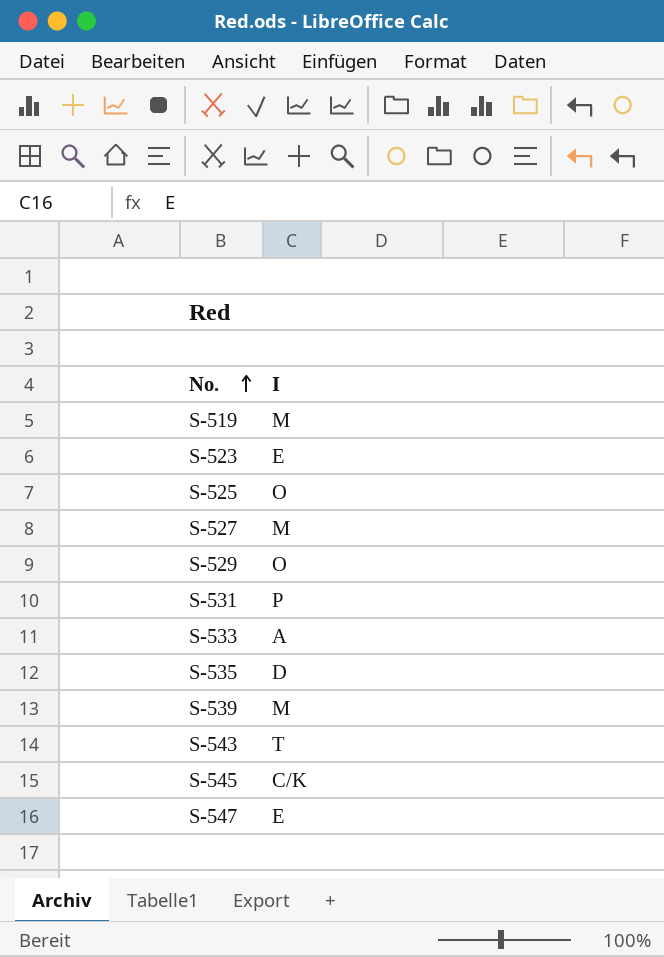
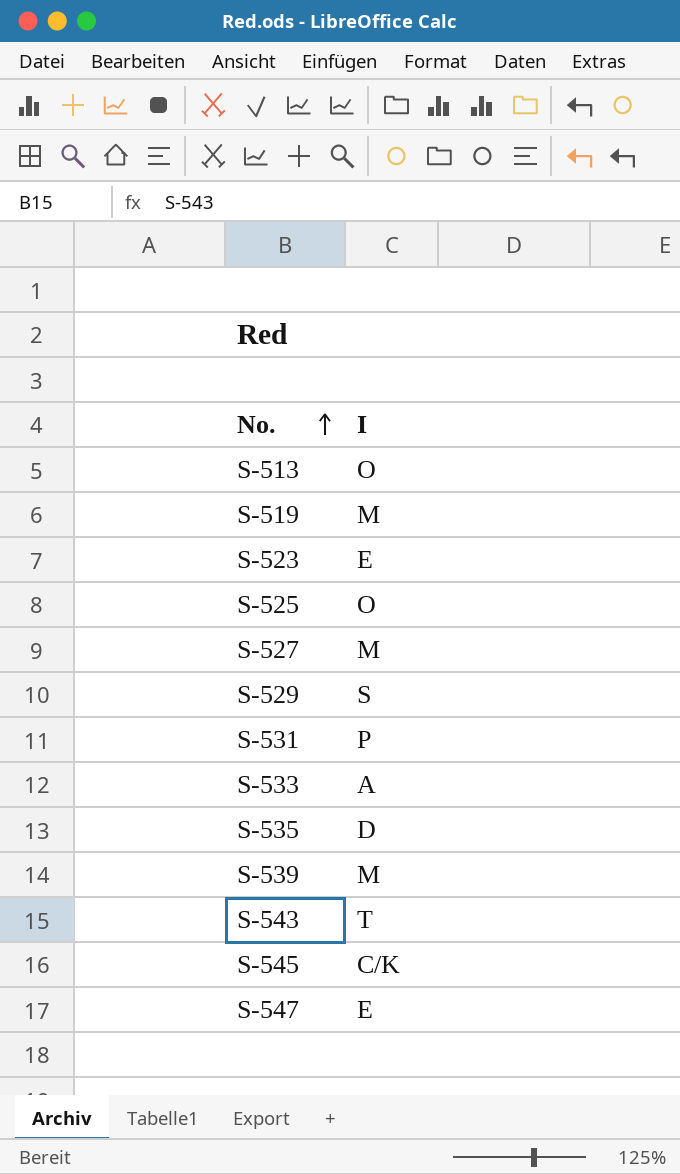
row S-513: none -> O
S-529 | I: O -> S

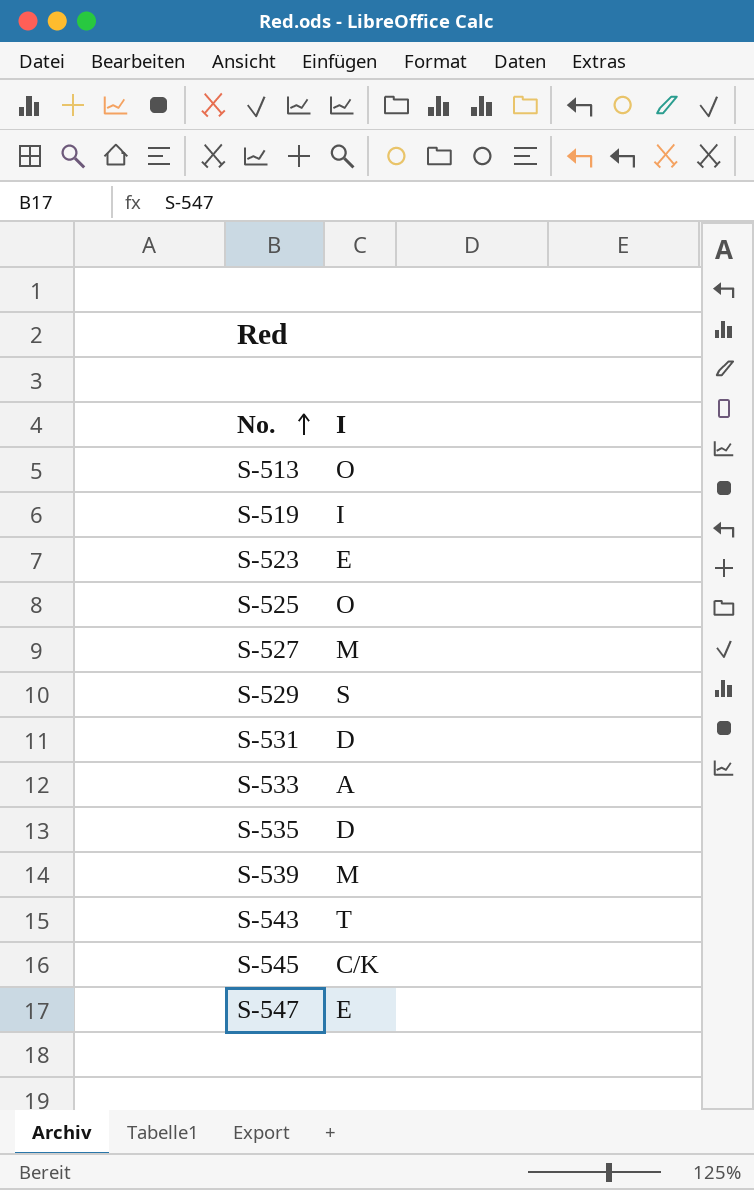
S-519 | I: M -> I
S-531 | I: P -> D

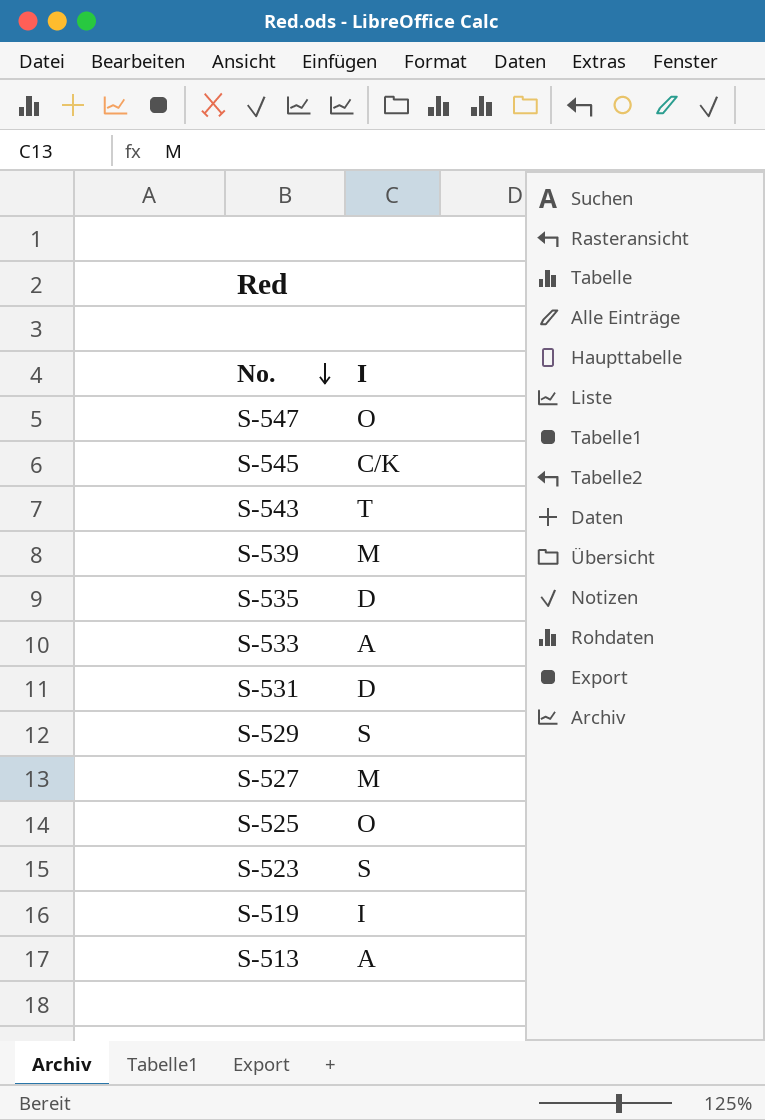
row order: No. ascending -> No. descending
S-547 | I: E -> O
S-523 | I: E -> S
S-513 | I: O -> A

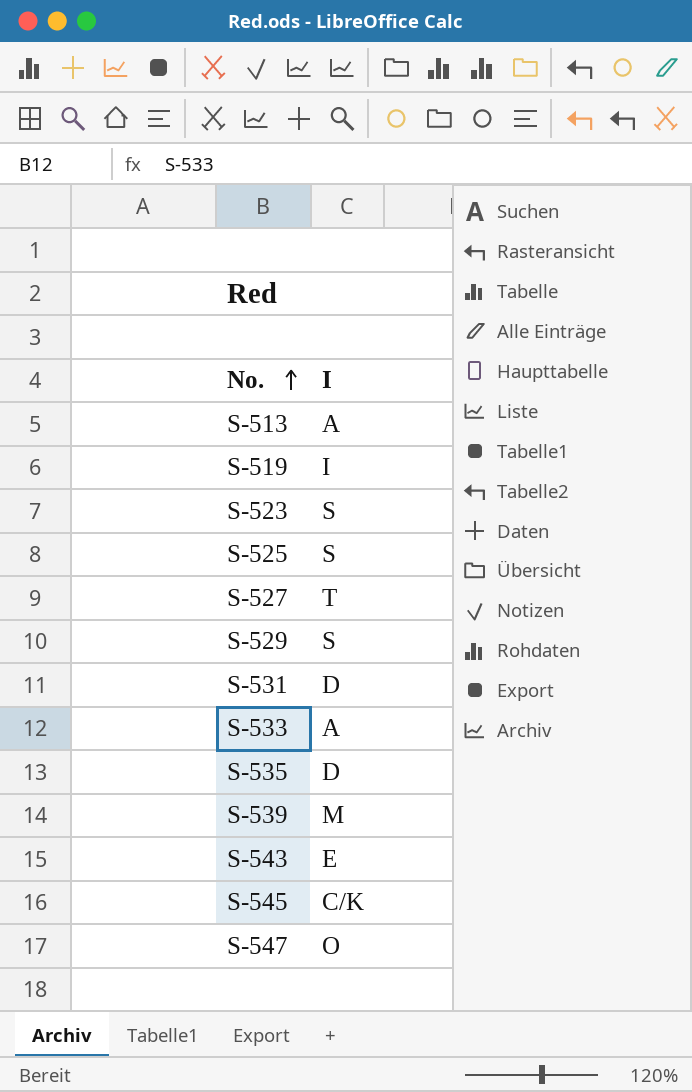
row order: No. descending -> No. ascending
S-525 | I: O -> S
S-527 | I: M -> T
S-543 | I: T -> E

